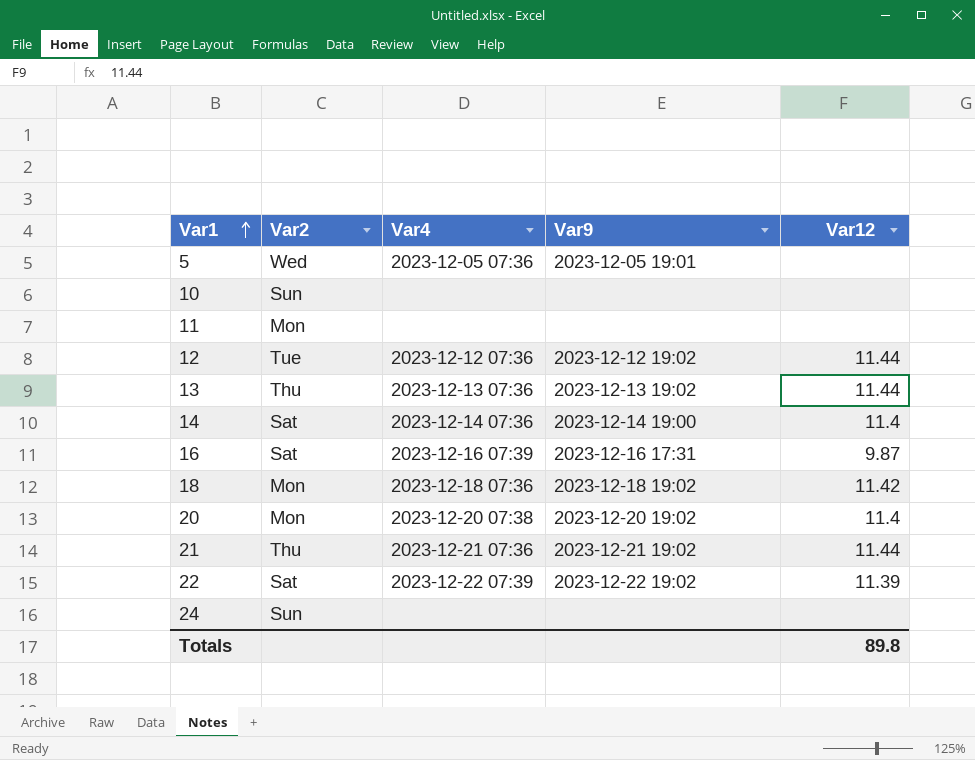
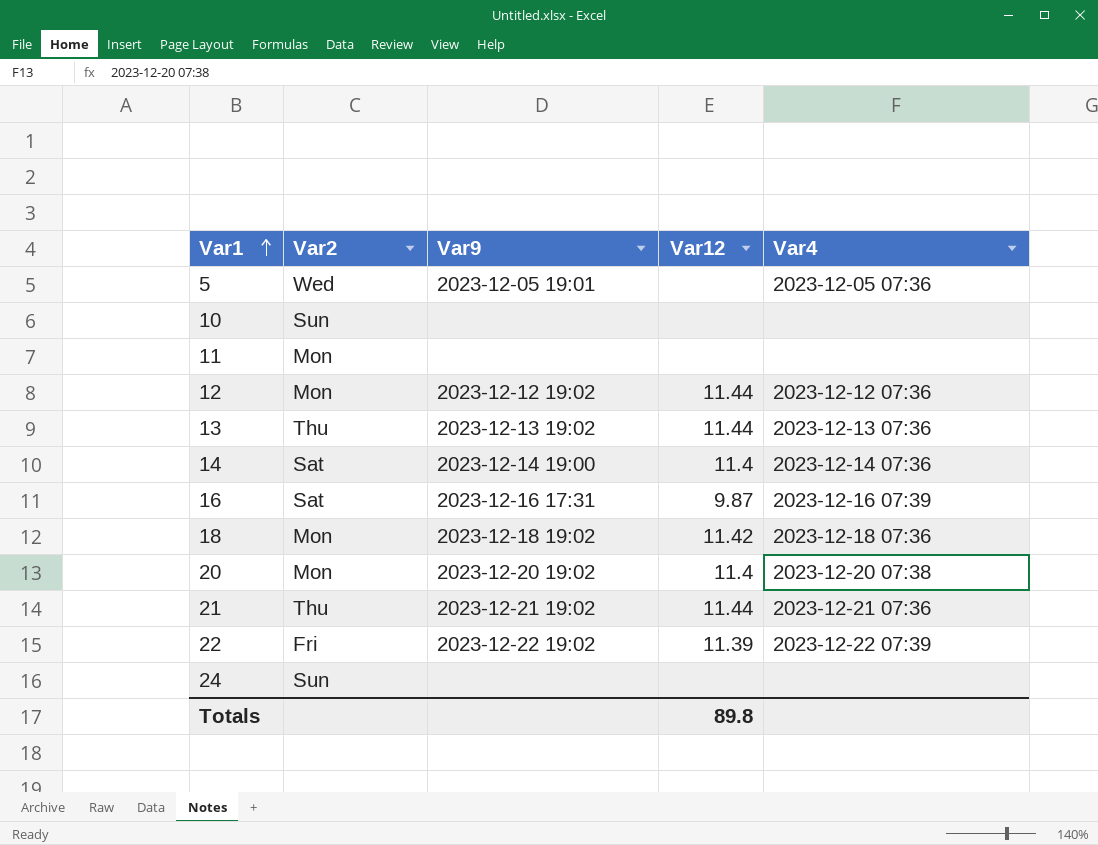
column Var4 | position: 3 -> 5
12 | Var2: Tue -> Mon
22 | Var2: Sat -> Fri

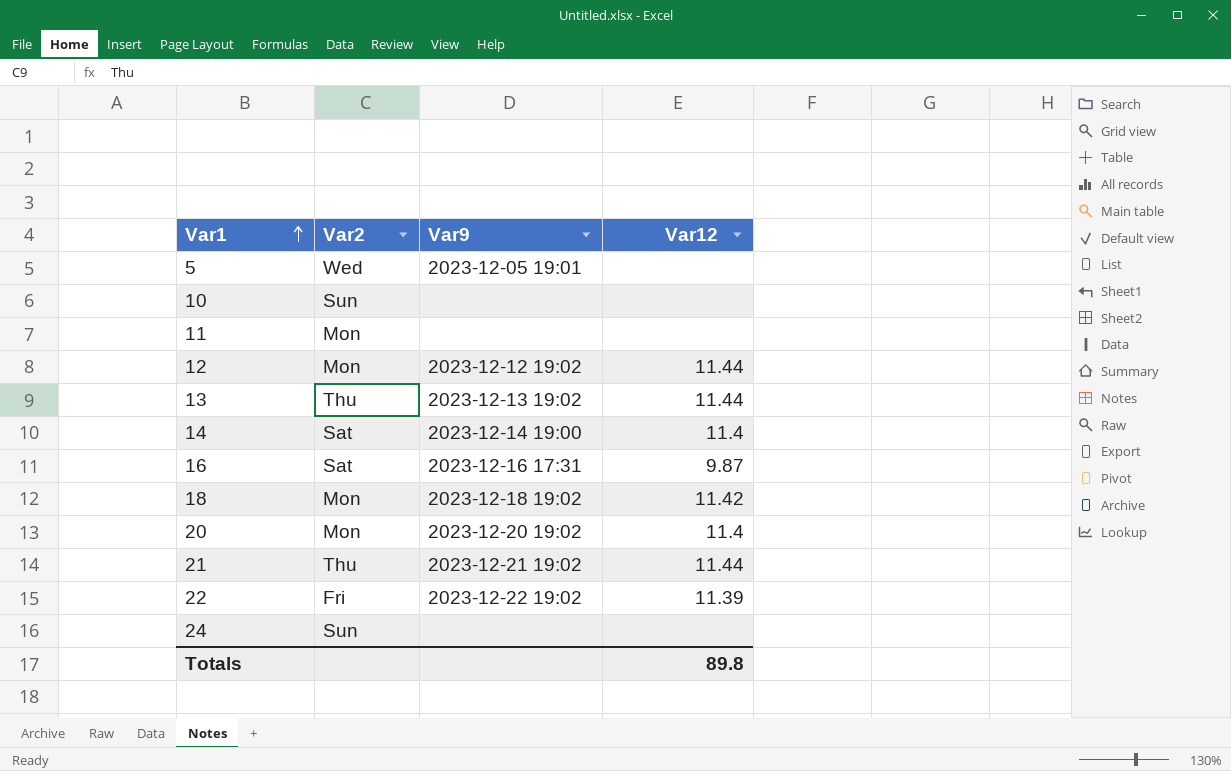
column Var4 | position: 5 -> none

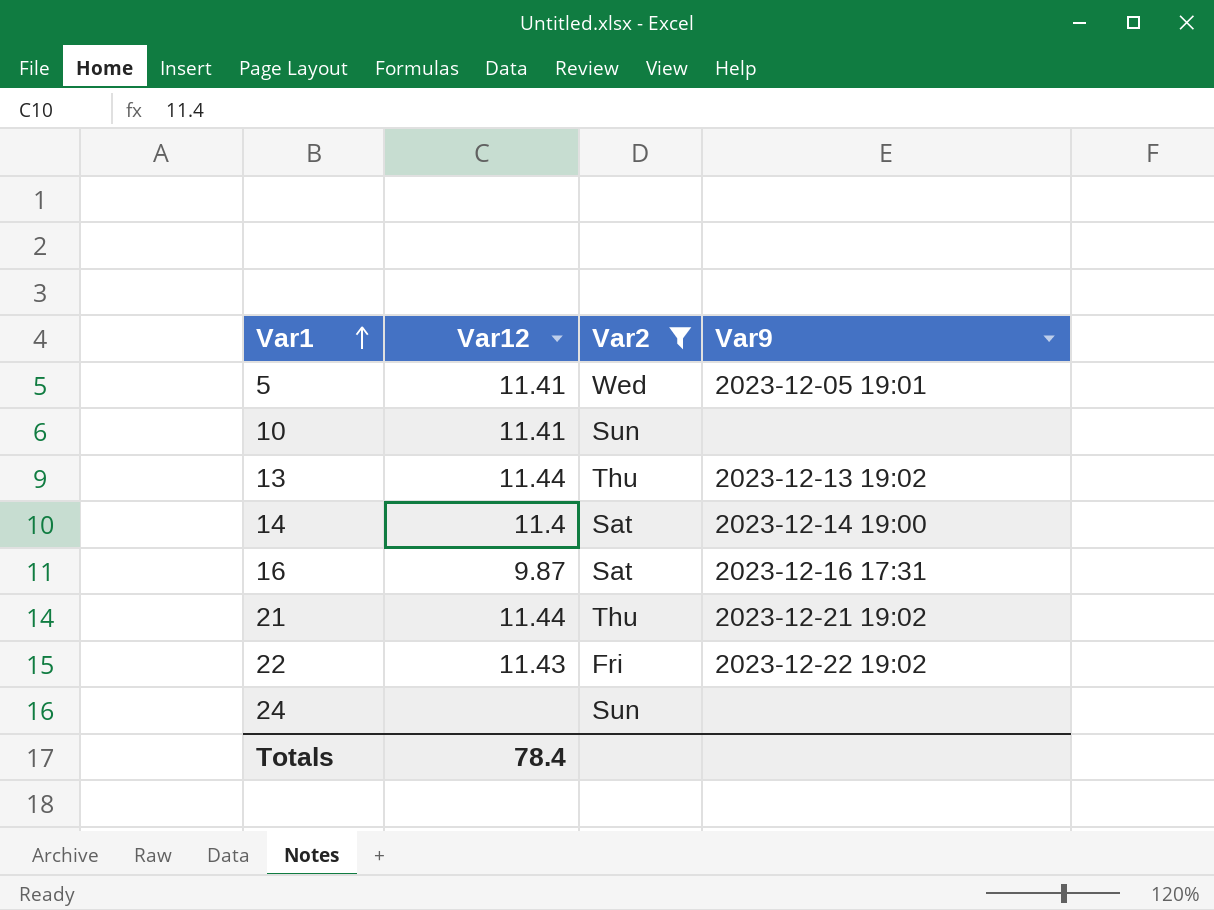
filter: none -> Var2 != Mon
column Var12 | position: 4 -> 2
5 | Var12: none -> 11.41
10 | Var12: none -> 11.41
22 | Var12: 11.39 -> 11.43
Totals | Var12: 89.8 -> 78.4

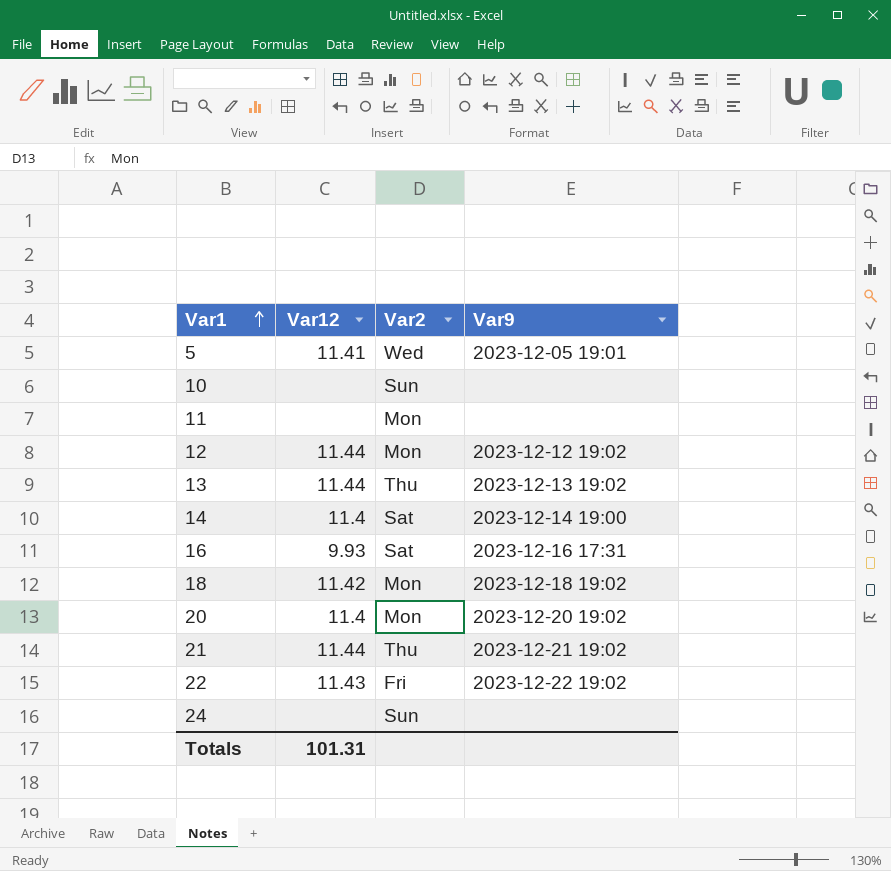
filter: Var2 != Mon -> none
10 | Var12: 11.41 -> none
16 | Var12: 9.87 -> 9.93
Totals | Var12: 78.4 -> 101.31

